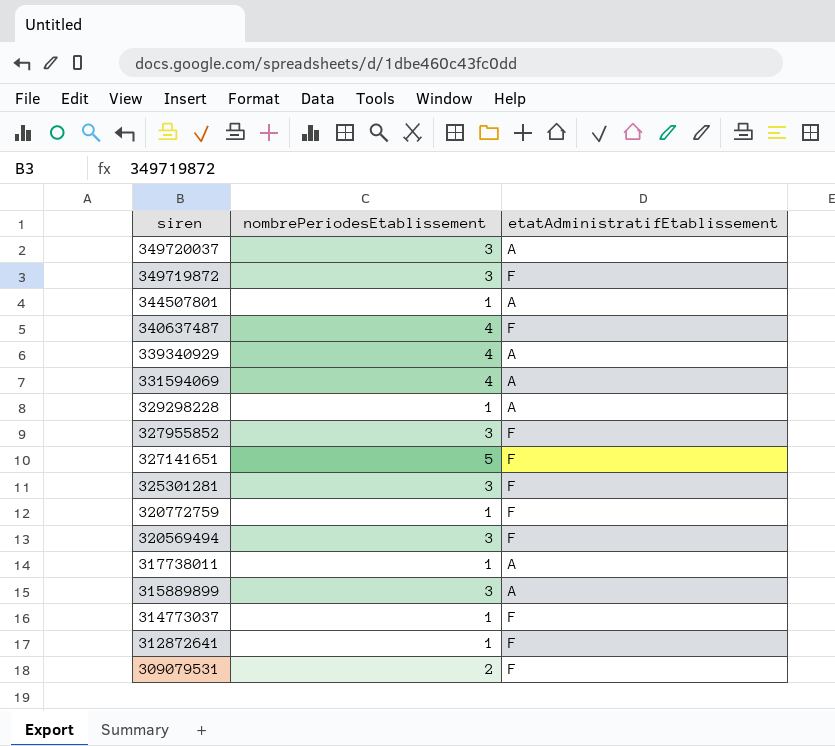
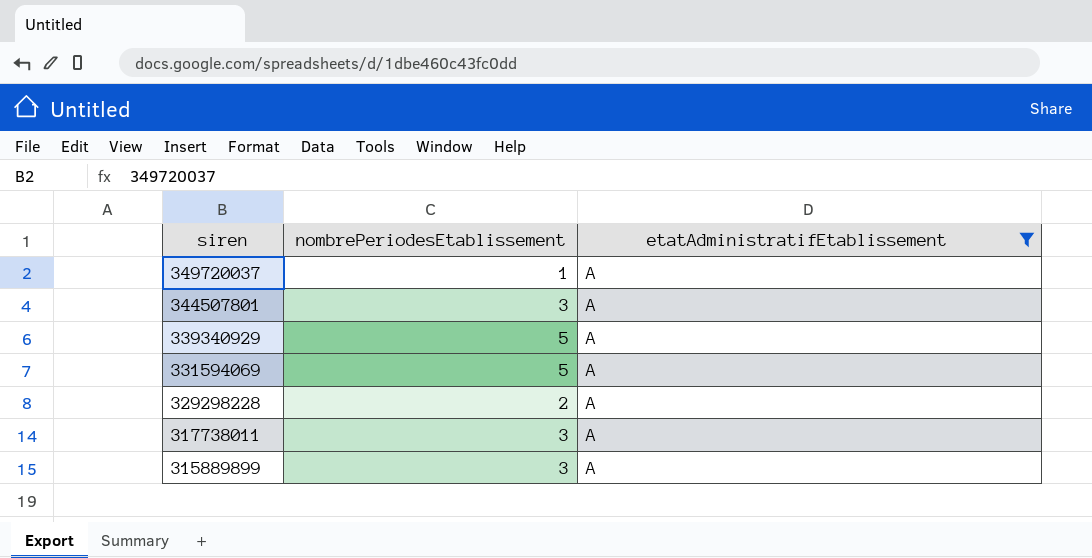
filter: none -> etatAdministratifEtablissement = A
349720037 | nombrePeriodesEtablissement: 3 -> 1
344507801 | nombrePeriodesEtablissement: 1 -> 3
339340929 | nombrePeriodesEtablissement: 4 -> 5
331594069 | nombrePeriodesEtablissement: 4 -> 5
329298228 | nombrePeriodesEtablissement: 1 -> 2
317738011 | nombrePeriodesEtablissement: 1 -> 3

